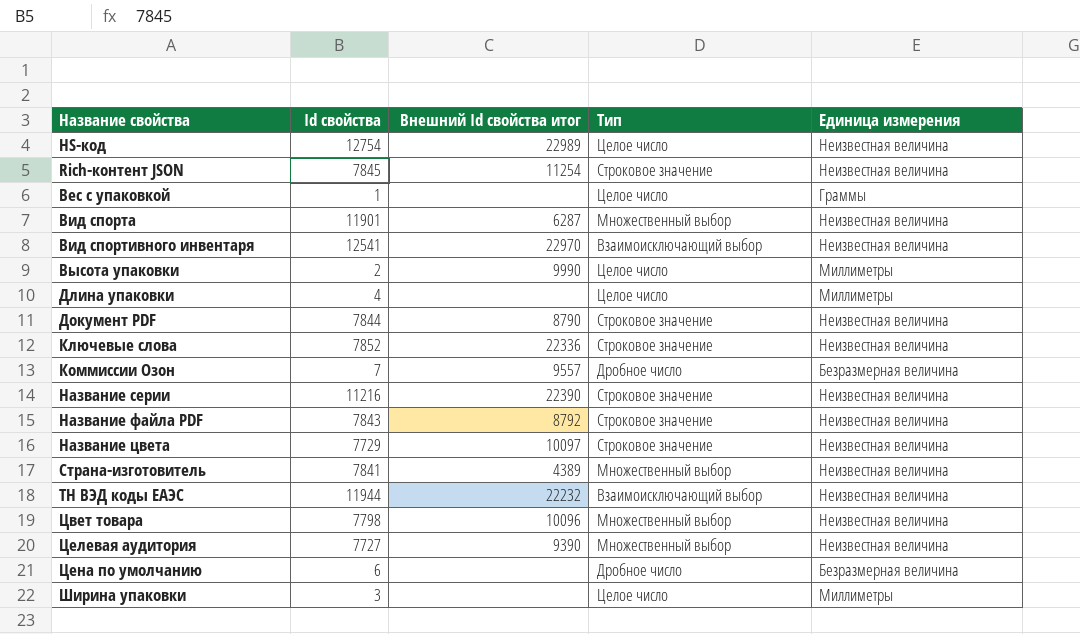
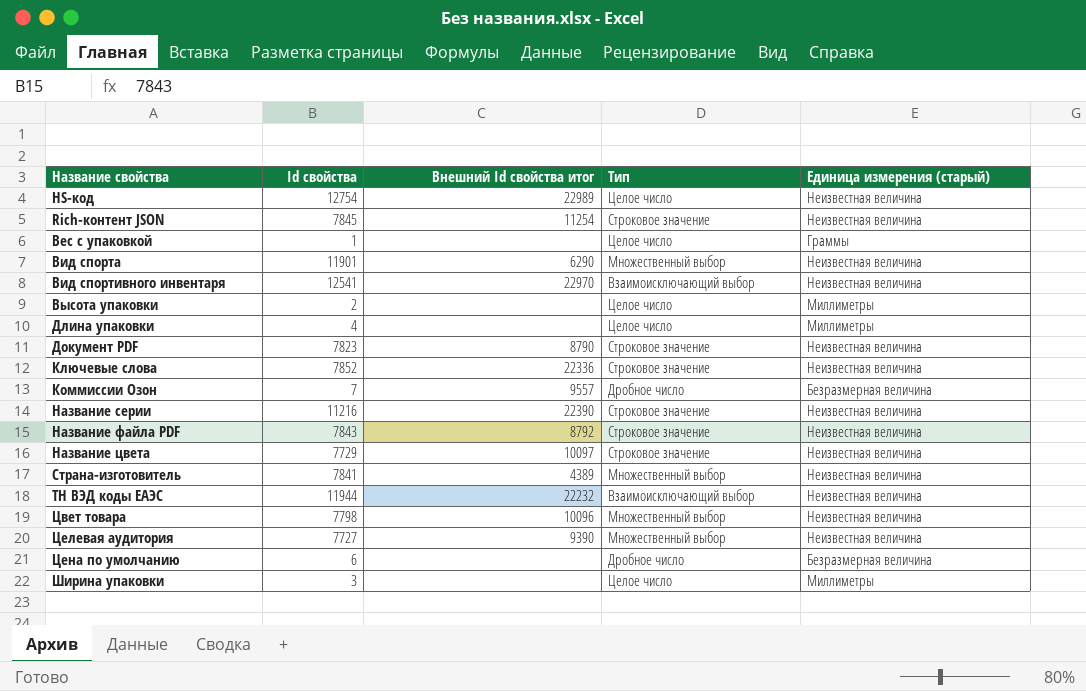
column name: Единица измерения -> Единица измерения (старый)
Вид спорта | Внешний Id свойства итог: 6287 -> 6290
Высота упаковки | Внешний Id свойства итог: 9990 -> none
Документ PDF | Id свойства: 7844 -> 7823

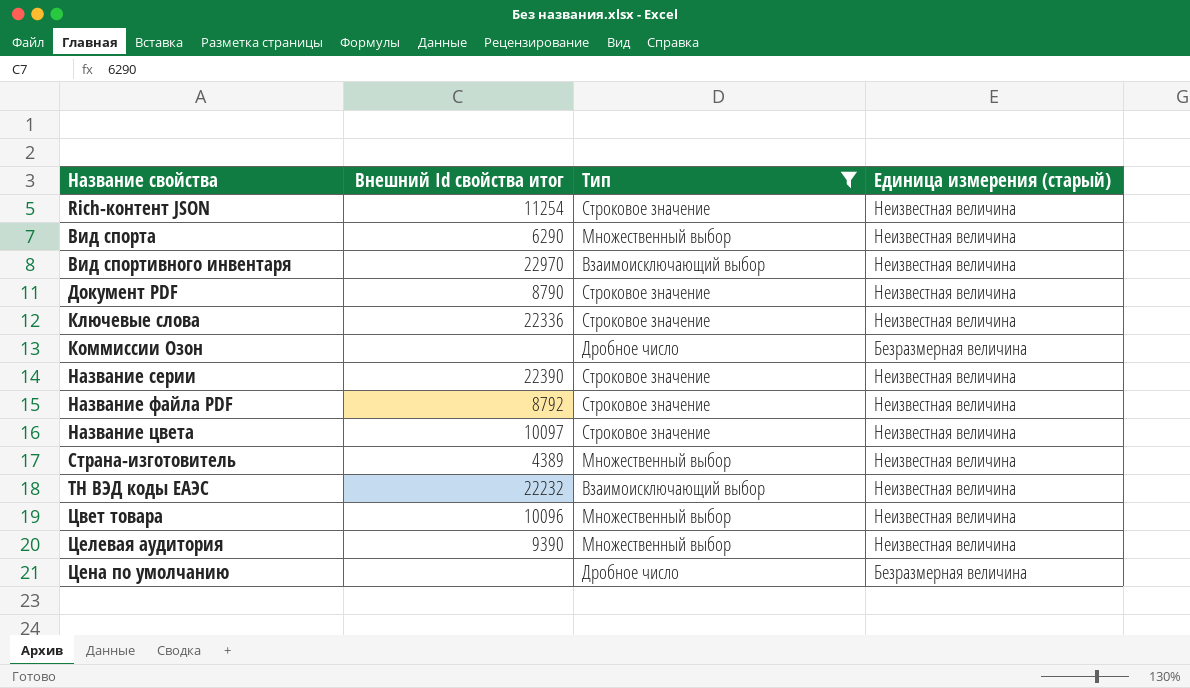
filter: none -> Тип != Целое число
column Id свойства | position: 2 -> none
Коммиссии Oзон | Внешний Id свойства итог: 9557 -> none

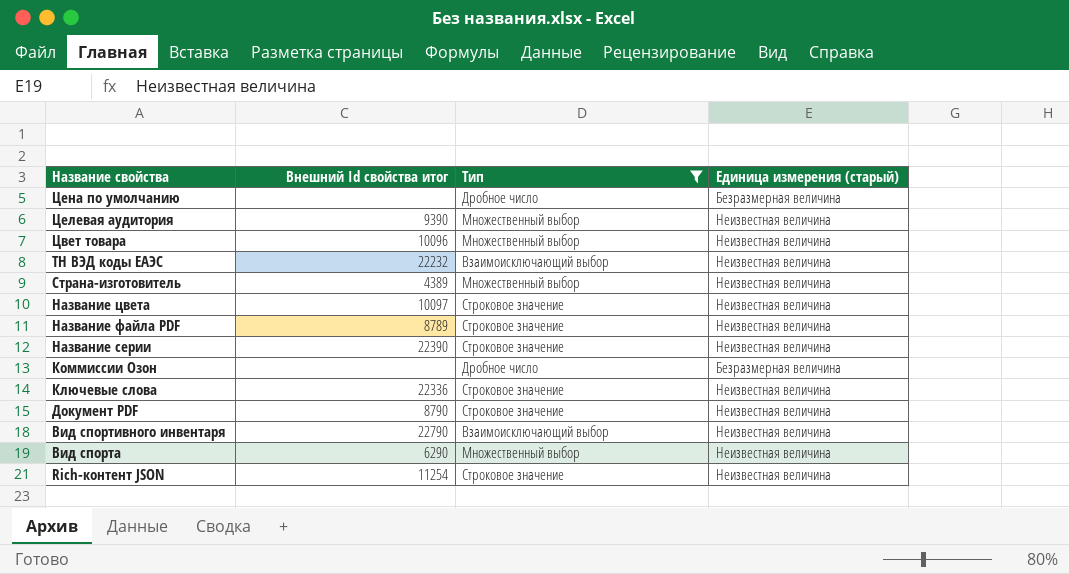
row order: Название свойства ascending -> Название свойства descending
Название файла PDF | Внешний Id свойства итог: 8792 -> 8789
Вид спортивного инвентаря | Внешний Id свойства итог: 22970 -> 22790

